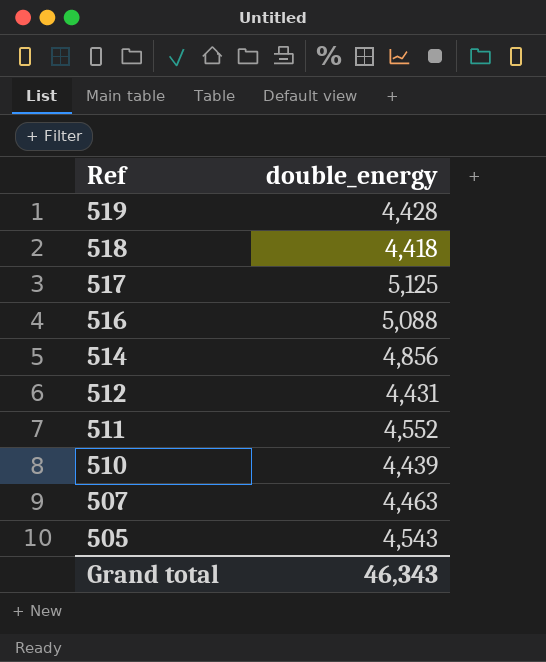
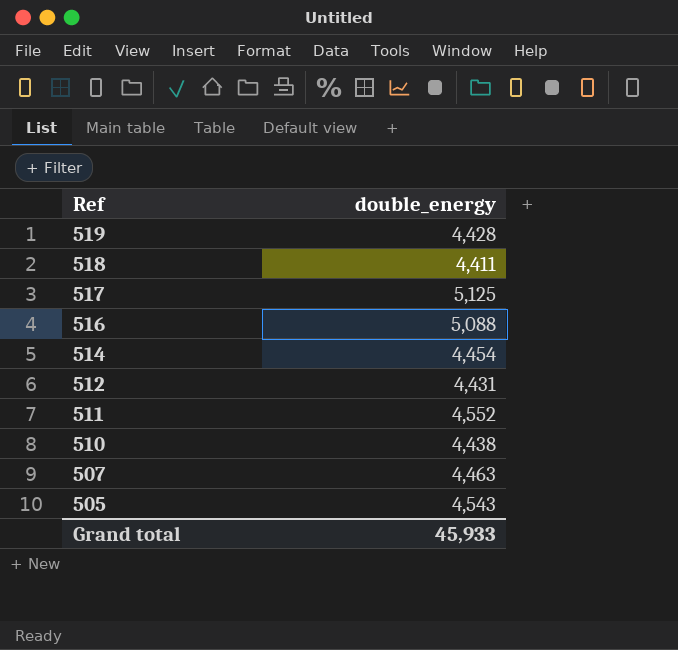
518 | double_energy: 4,418 -> 4,411
514 | double_energy: 4,856 -> 4,454
510 | double_energy: 4,439 -> 4,438
Grand total | double_energy: 46,343 -> 45,933

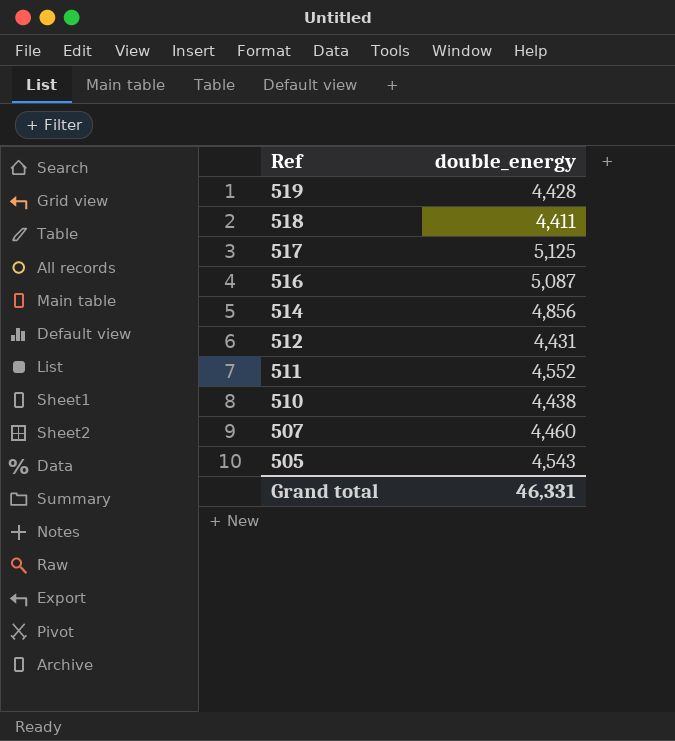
516 | double_energy: 5,088 -> 5,087
514 | double_energy: 4,454 -> 4,856
507 | double_energy: 4,463 -> 4,460
Grand total | double_energy: 45,933 -> 46,331

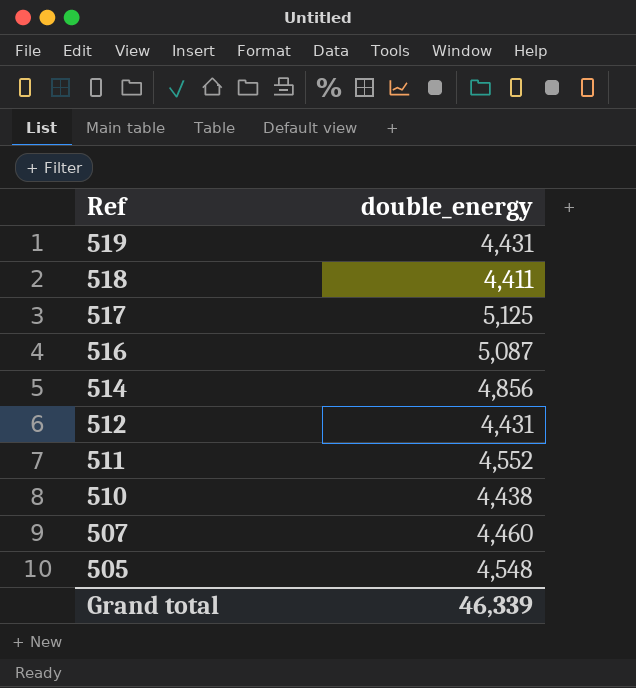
519 | double_energy: 4,428 -> 4,431
505 | double_energy: 4,543 -> 4,548
Grand total | double_energy: 46,331 -> 46,339

